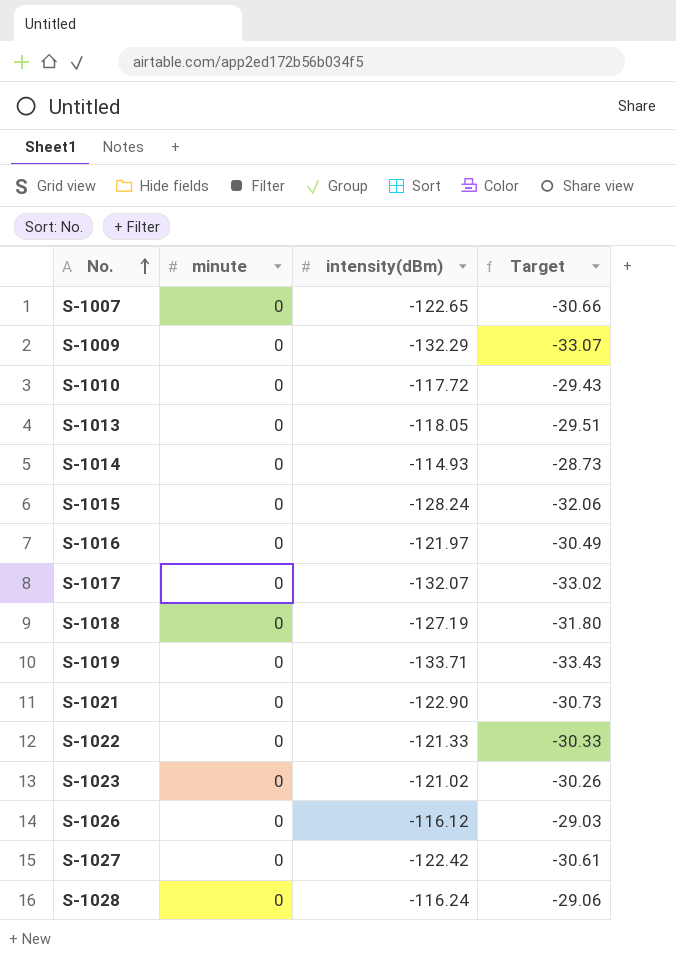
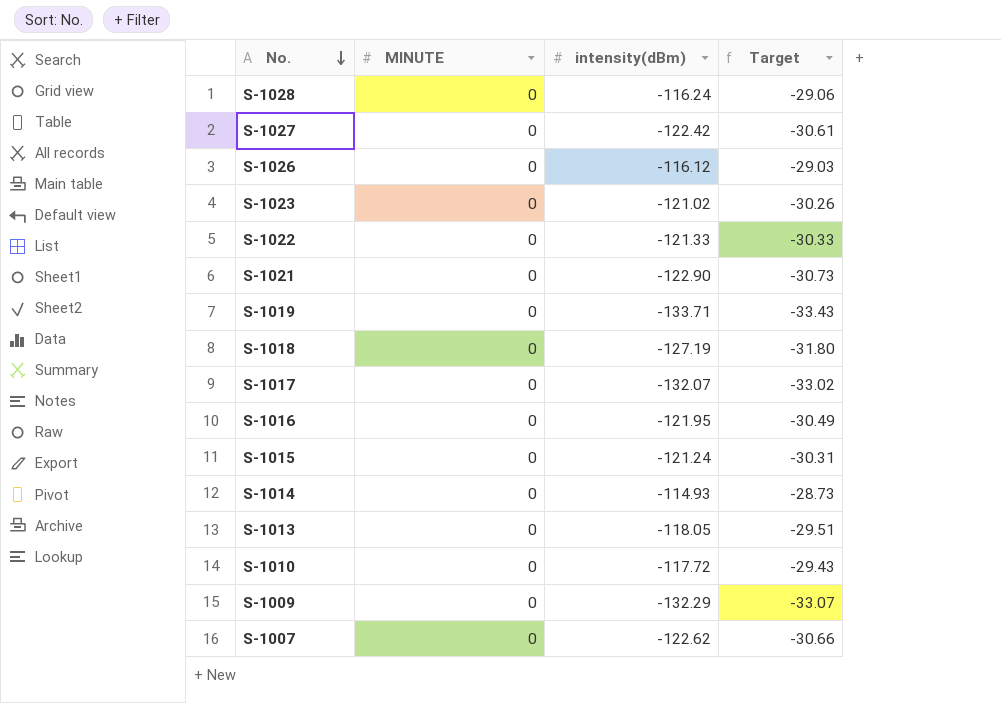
row order: No. ascending -> No. descending
column name: minute -> MINUTE
S-1016 | intensity(dBm): -121.97 -> -121.95
S-1015 | intensity(dBm): -128.24 -> -121.24
S-1015 | Target: -32.06 -> -30.31
S-1007 | intensity(dBm): -122.65 -> -122.62

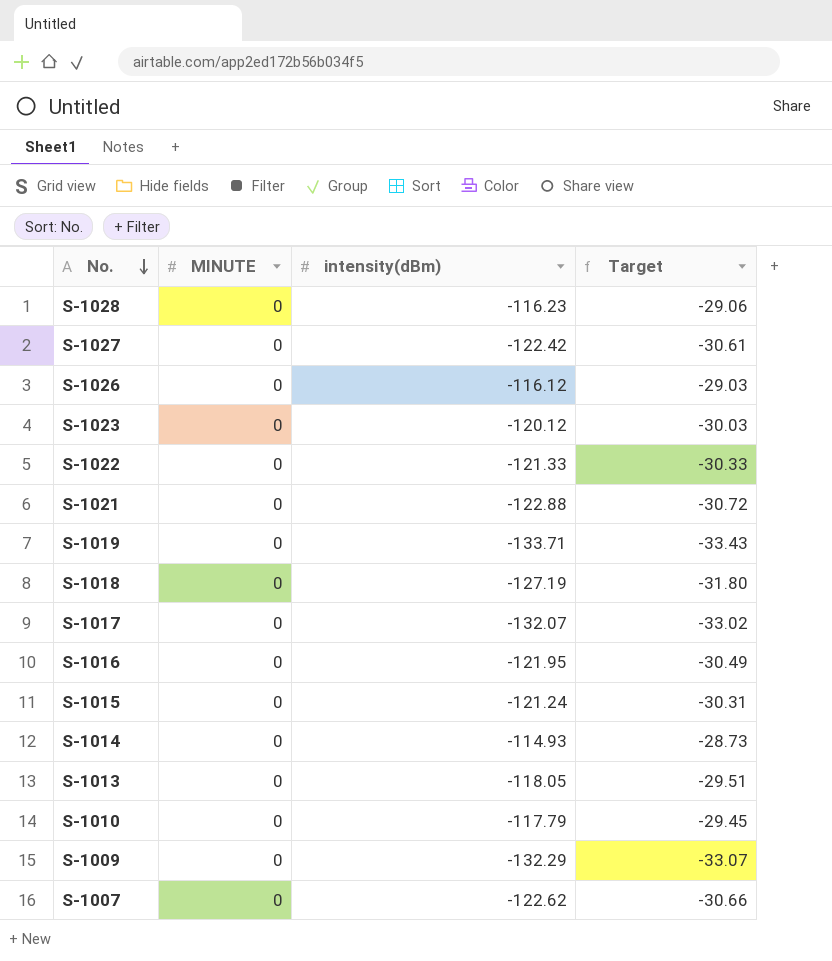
S-1028 | intensity(dBm): -116.24 -> -116.23
S-1023 | intensity(dBm): -121.02 -> -120.12
S-1023 | Target: -30.26 -> -30.03
S-1021 | intensity(dBm): -122.90 -> -122.88
S-1021 | Target: -30.73 -> -30.72
S-1010 | intensity(dBm): -117.72 -> -117.79
S-1010 | Target: -29.43 -> -29.45

